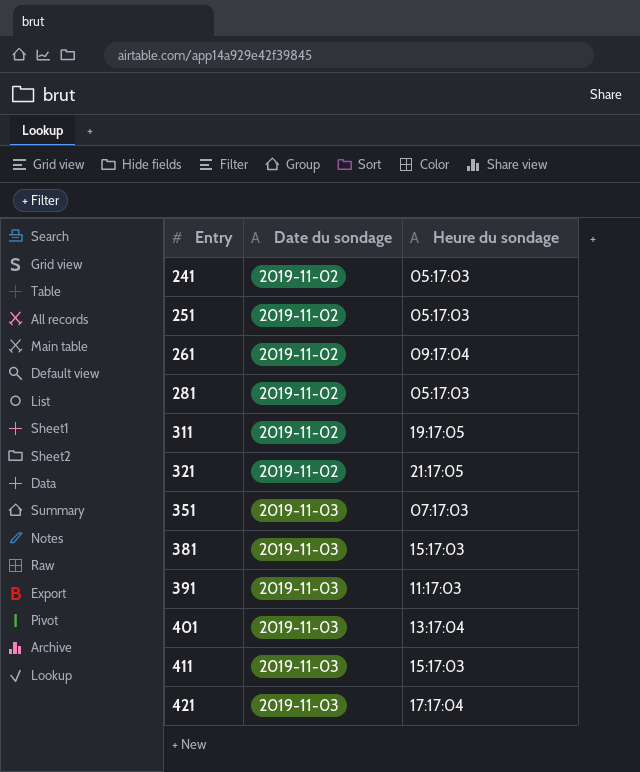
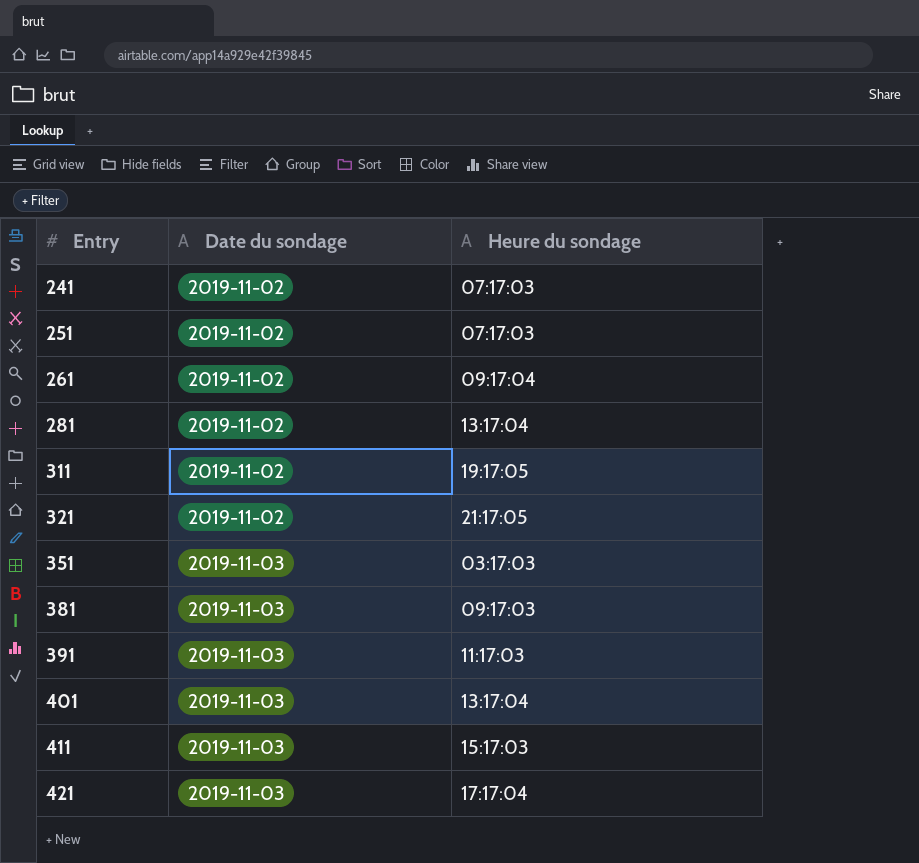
241 | Heure du sondage: 05:17:03 -> 07:17:03
251 | Heure du sondage: 05:17:03 -> 07:17:03
281 | Heure du sondage: 05:17:03 -> 13:17:04
351 | Heure du sondage: 07:17:03 -> 03:17:03
381 | Heure du sondage: 15:17:03 -> 09:17:03

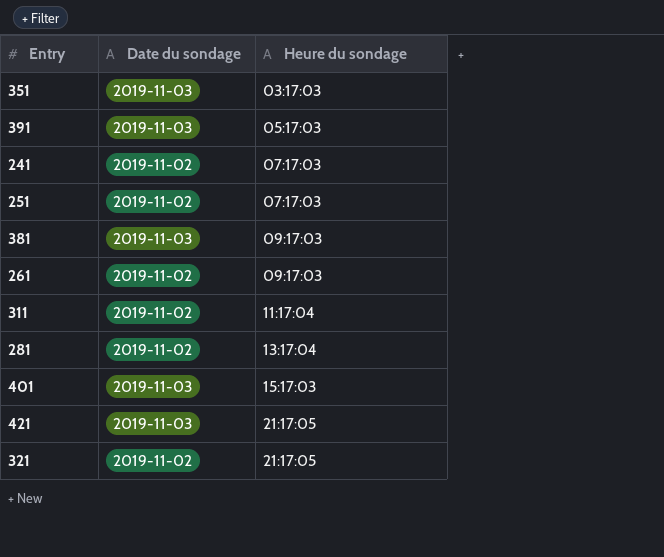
row order: Entry ascending -> Heure du sondage ascending
row 411: 2019-11-03 | 15:17:03 -> none
391 | Heure du sondage: 11:17:03 -> 05:17:03
261 | Heure du sondage: 09:17:04 -> 09:17:03
311 | Heure du sondage: 19:17:05 -> 11:17:04
401 | Heure du sondage: 13:17:04 -> 15:17:03
421 | Heure du sondage: 17:17:04 -> 21:17:05

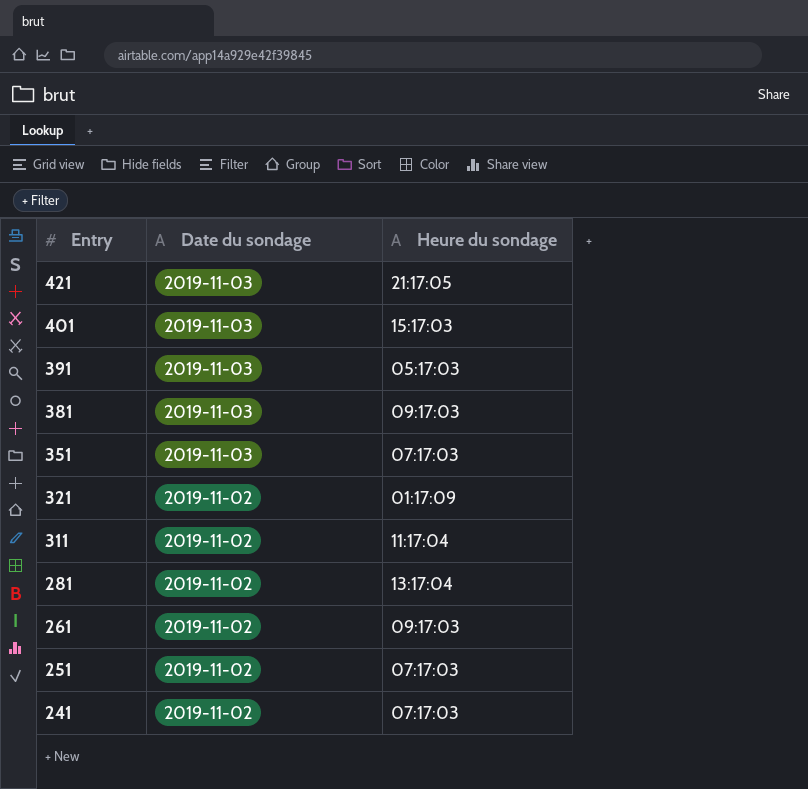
row order: Heure du sondage ascending -> Entry descending
351 | Heure du sondage: 03:17:03 -> 07:17:03
321 | Heure du sondage: 21:17:05 -> 01:17:09

